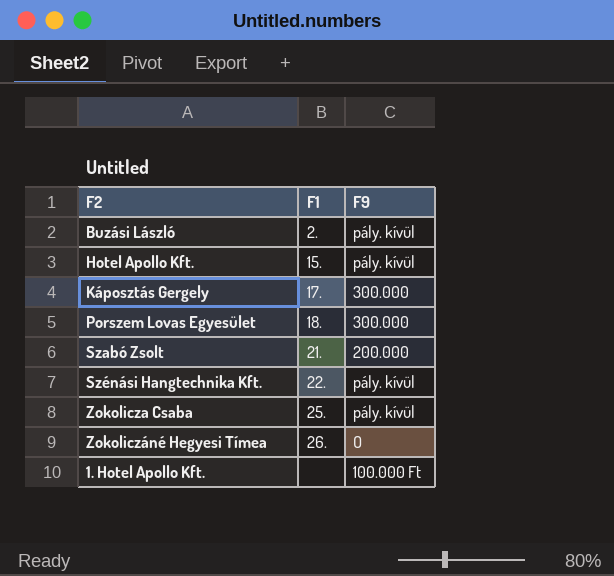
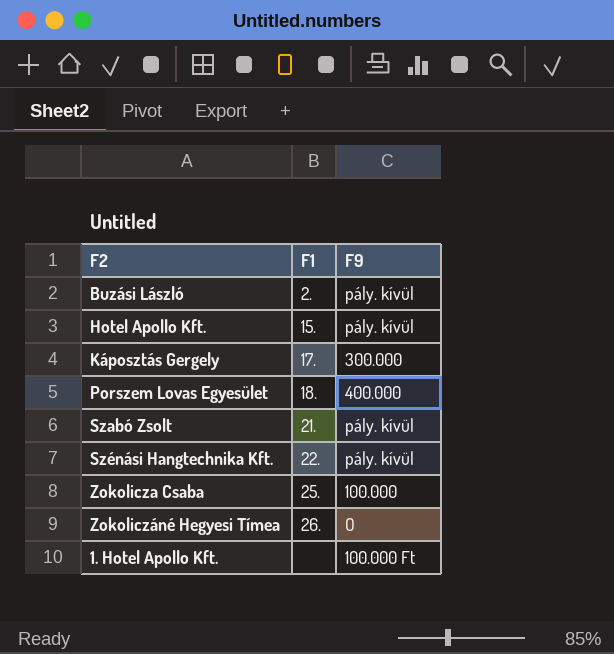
Porszem Lovas Egyesület | F9: 300.000 -> 400.000
Szabó Zsolt | F9: 200.000 -> pály. kívül
Zokolicza Csaba | F9: pály. kívül -> 100.000

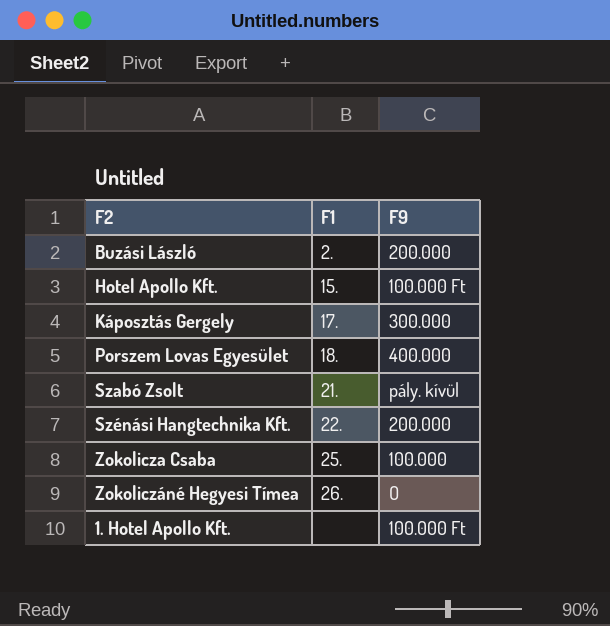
Buzási László | F9: pály. kívül -> 200.000
Hotel Apollo Kft. | F9: pály. kívül -> 100.000 Ft
Szénási Hangtechnika Kft. | F9: pály. kívül -> 200.000

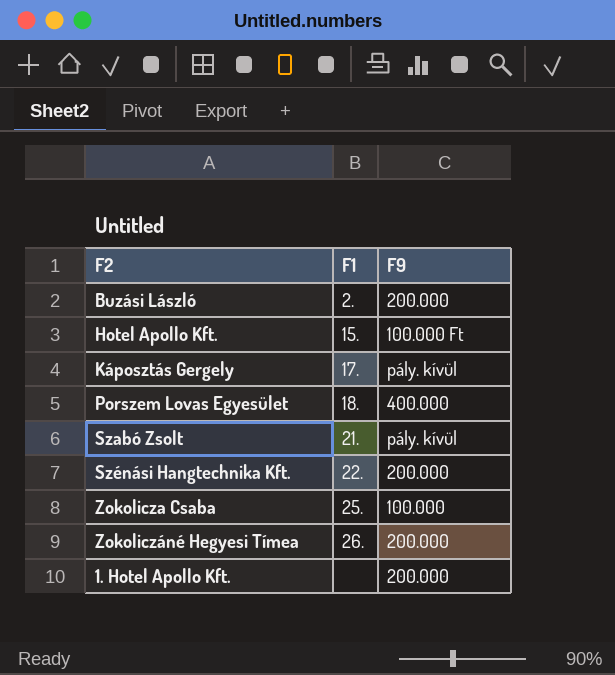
Káposztás Gergely | F9: 300.000 -> pály. kívül
Zokoliczáné Hegyesi Tímea | F9: O -> 200.000
1. Hotel Apollo Kft. | F9: 100.000 Ft -> 200.000

